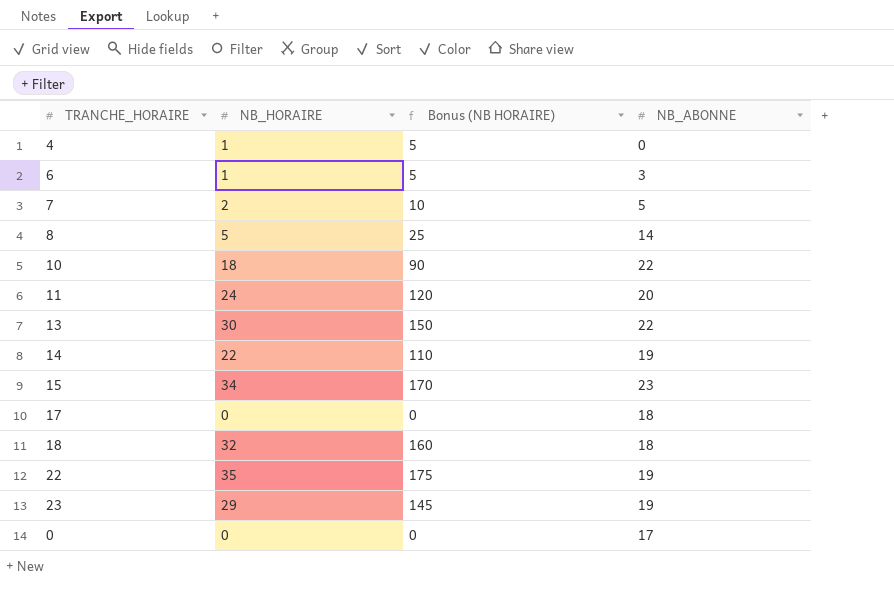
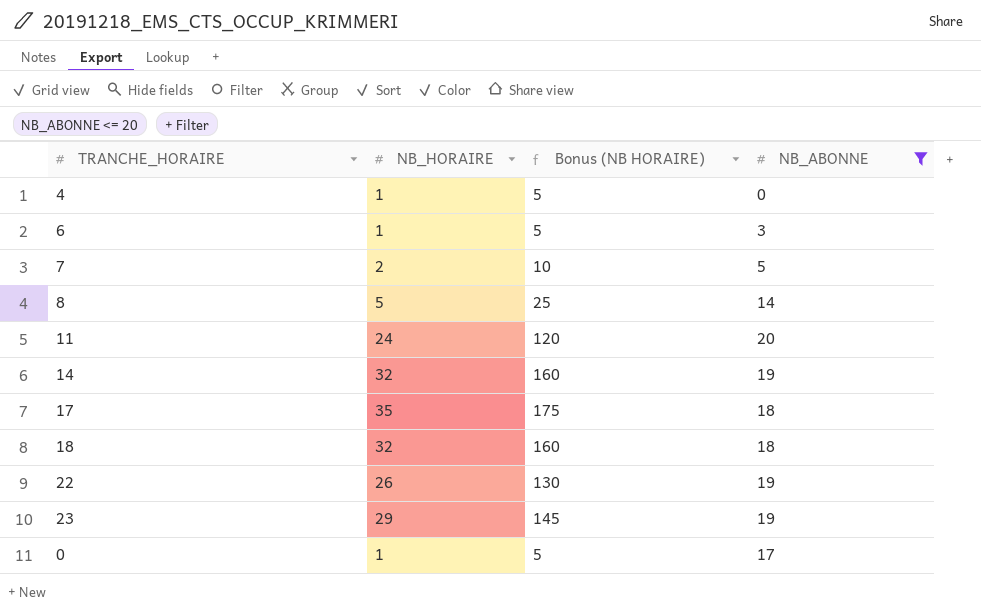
filter: none -> NB_ABONNE <= 20
14 | NB_HORAIRE: 22 -> 32
14 | Bonus (NB HORAIRE): 110 -> 160
17 | NB_HORAIRE: 0 -> 35
17 | Bonus (NB HORAIRE): 0 -> 175
22 | NB_HORAIRE: 35 -> 26
22 | Bonus (NB HORAIRE): 175 -> 130
0 | NB_HORAIRE: 0 -> 1
0 | Bonus (NB HORAIRE): 0 -> 5

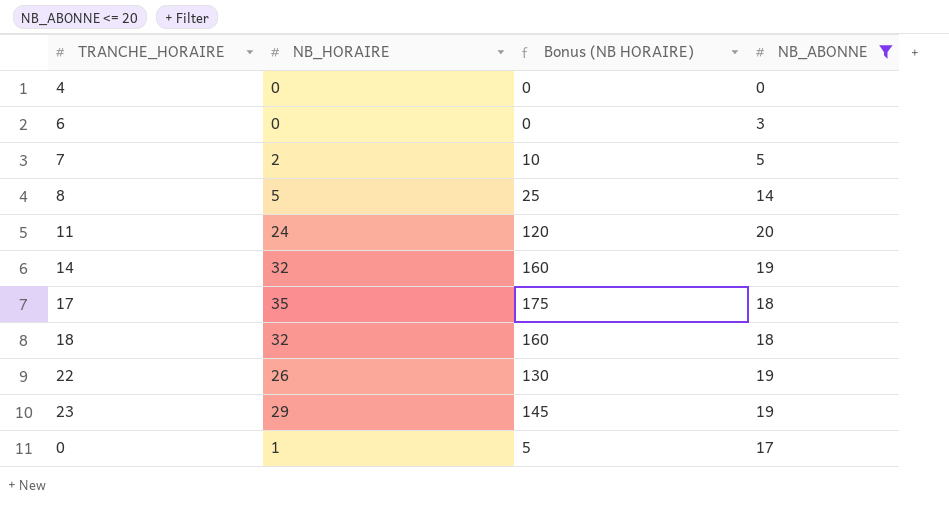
4 | NB_HORAIRE: 1 -> 0
4 | Bonus (NB HORAIRE): 5 -> 0
6 | NB_HORAIRE: 1 -> 0
6 | Bonus (NB HORAIRE): 5 -> 0

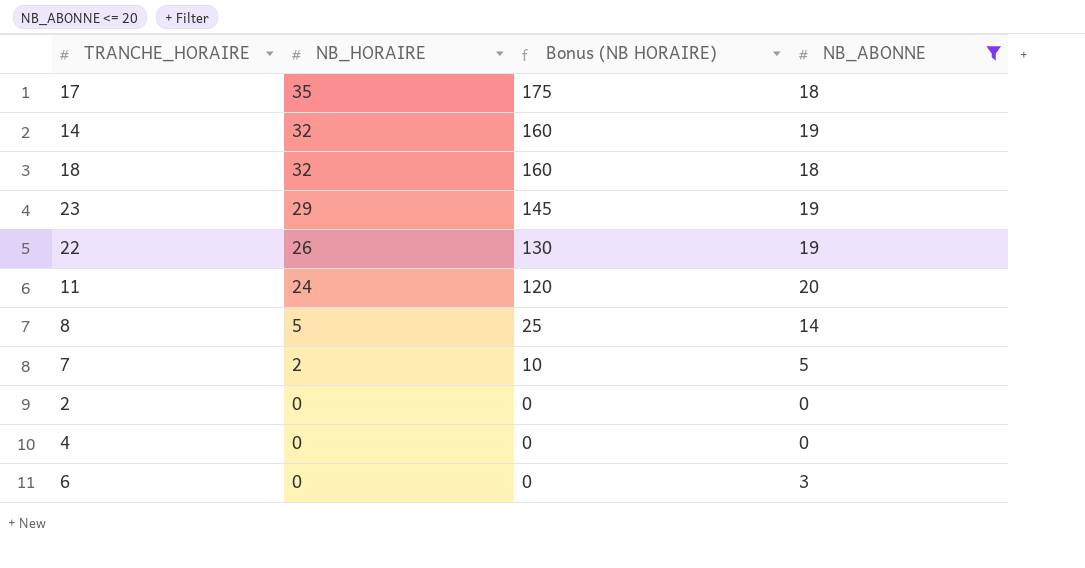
row order: none -> NB_HORAIRE descending
row 0: 1 | 5 | 17 -> none
row 2: none -> 0 | 0 | 0

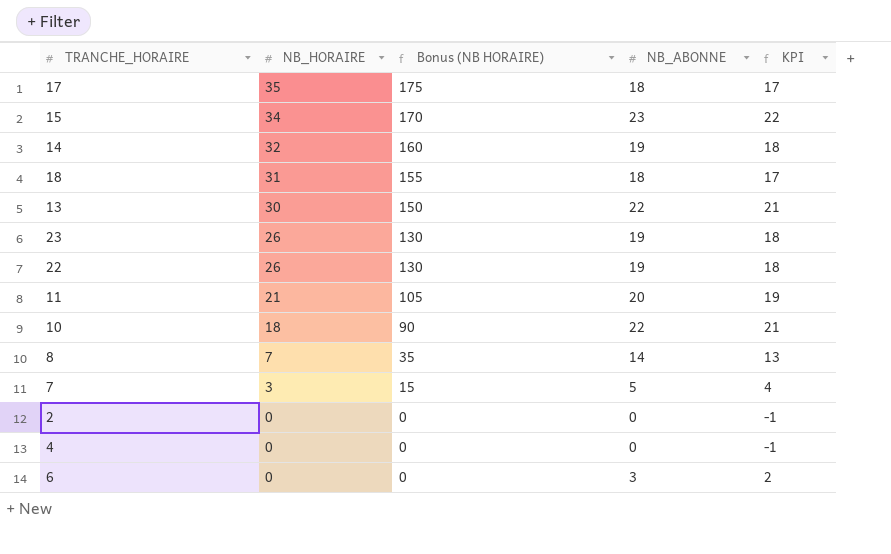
filter: NB_ABONNE <= 20 -> none
column KPI | formula: none -> [NB_ABONNE] - 1
18 | NB_HORAIRE: 32 -> 31
18 | Bonus (NB HORAIRE): 160 -> 155
23 | NB_HORAIRE: 29 -> 26
23 | Bonus (NB HORAIRE): 145 -> 130
11 | NB_HORAIRE: 24 -> 21
11 | Bonus (NB HORAIRE): 120 -> 105
8 | NB_HORAIRE: 5 -> 7
8 | Bonus (NB HORAIRE): 25 -> 35
7 | NB_HORAIRE: 2 -> 3
7 | Bonus (NB HORAIRE): 10 -> 15

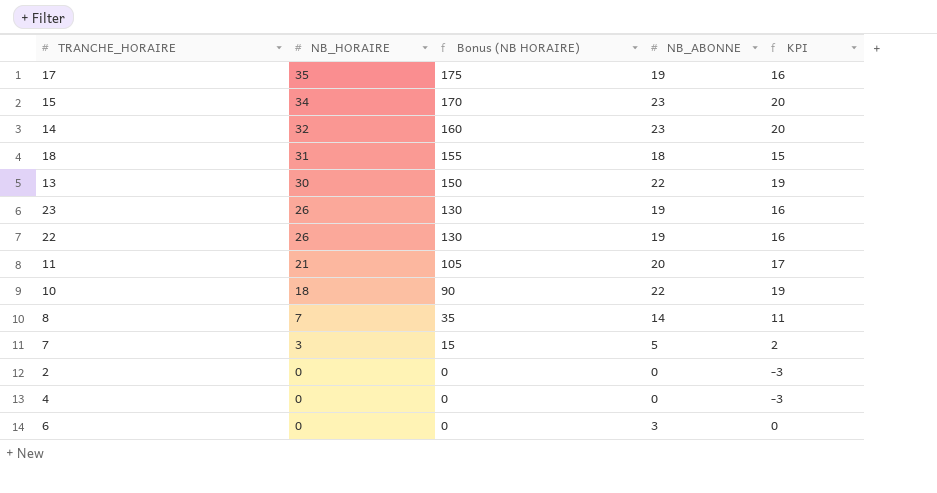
column KPI | formula: [NB_ABONNE] - 1 -> [NB_ABONNE] - 3
17 | NB_ABONNE: 18 -> 19
14 | NB_ABONNE: 19 -> 23

